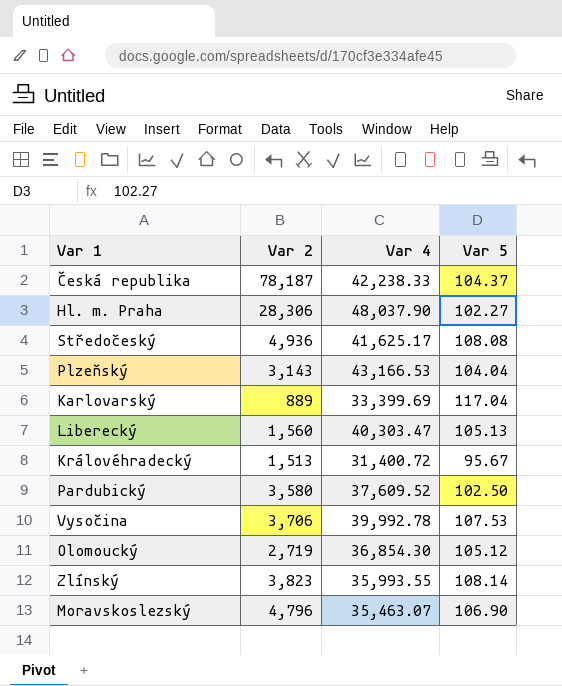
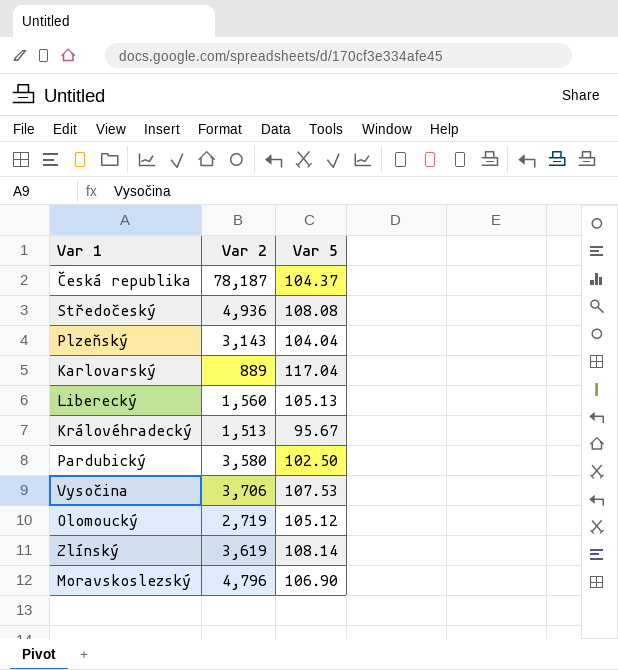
column Var 4 | position: 3 -> none
row Hl. m. Praha: 28,306 | 48,037.90 | 102.27 -> none
Zlínský | Var 2: 3,823 -> 3,619

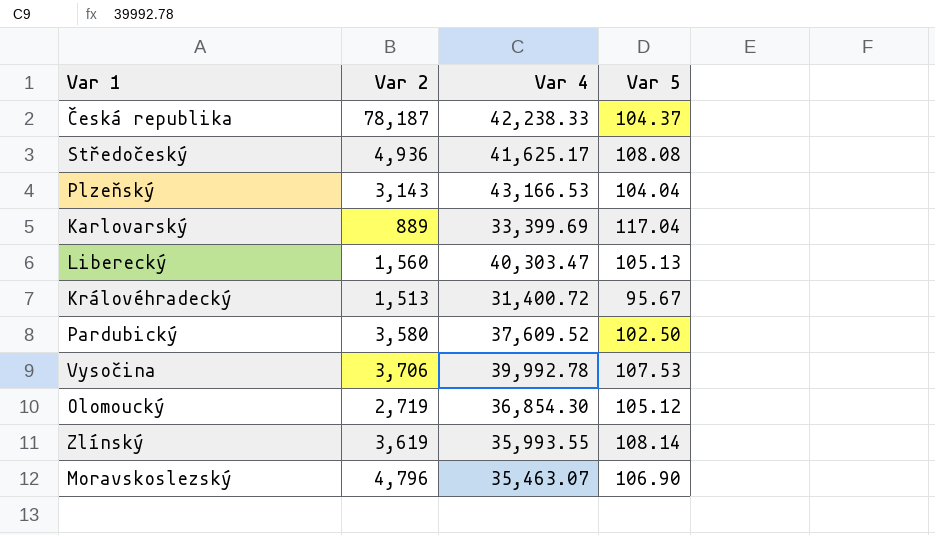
column Var 4 | position: none -> 3

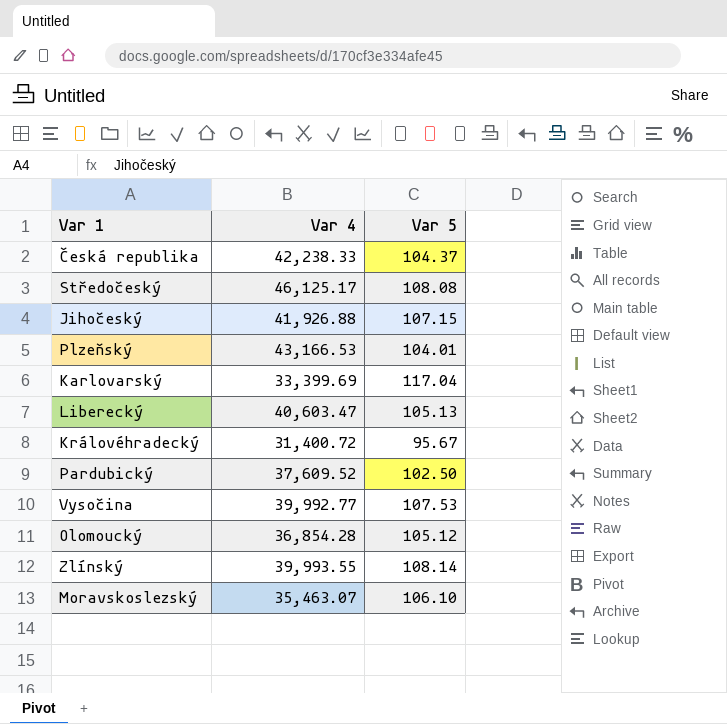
column Var 2 | position: 2 -> none
Středočeský | Var 4: 41,625.17 -> 46,125.17
row Jihočeský: none -> 41,926.88 | 107.15
Plzeňský | Var 5: 104.04 -> 104.01
Liberecký | Var 4: 40,303.47 -> 40,603.47
Vysočina | Var 4: 39,992.78 -> 39,992.77
Olomoucký | Var 4: 36,854.30 -> 36,854.28
Zlínský | Var 4: 35,993.55 -> 39,993.55
Moravskoslezský | Var 5: 106.90 -> 106.10

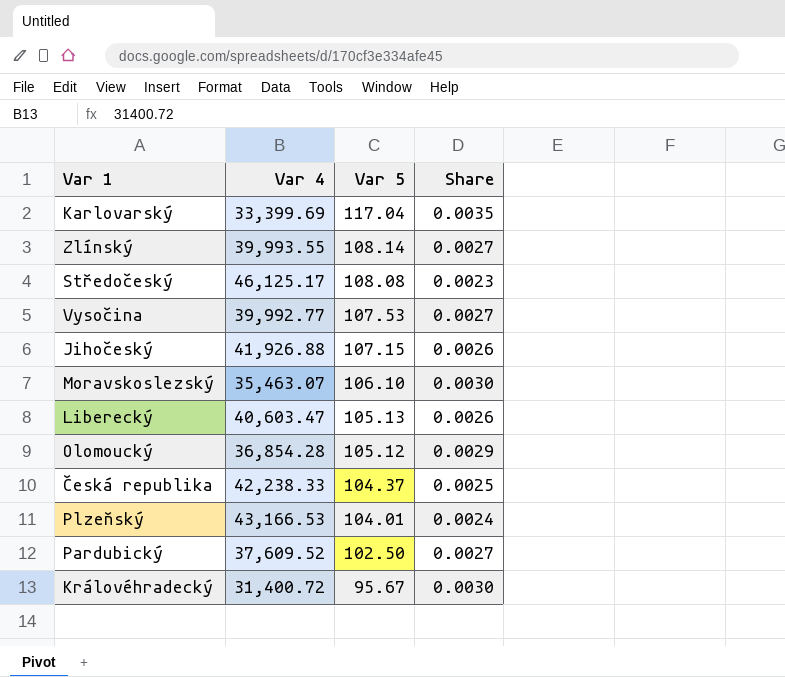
row order: none -> Var 5 descending
column Share | formula: none -> [Var 5] / [Var 4]

